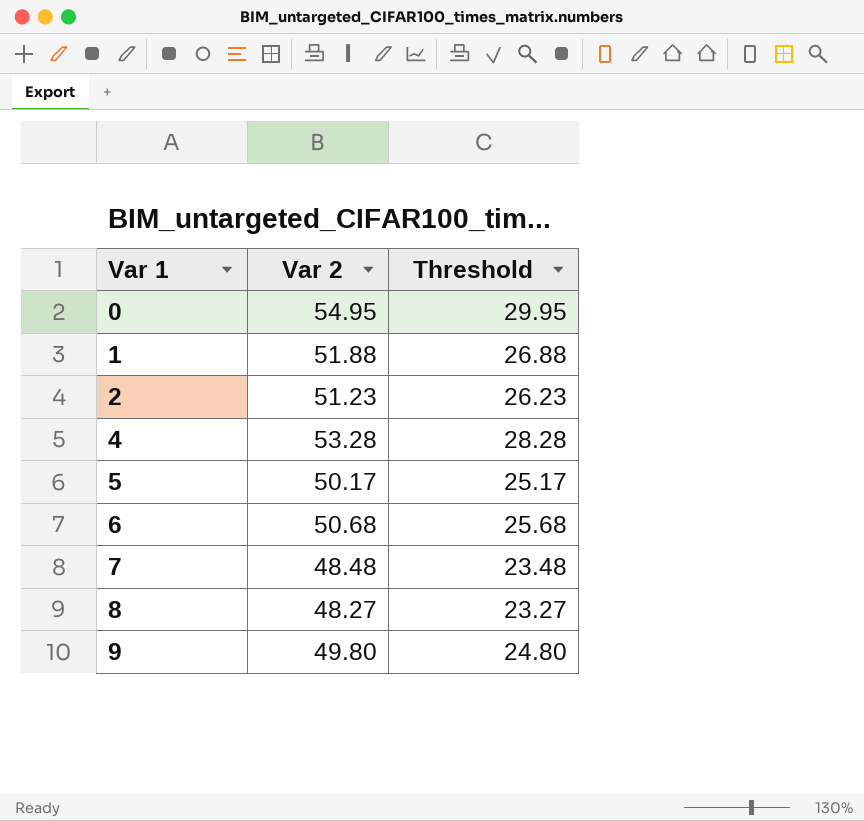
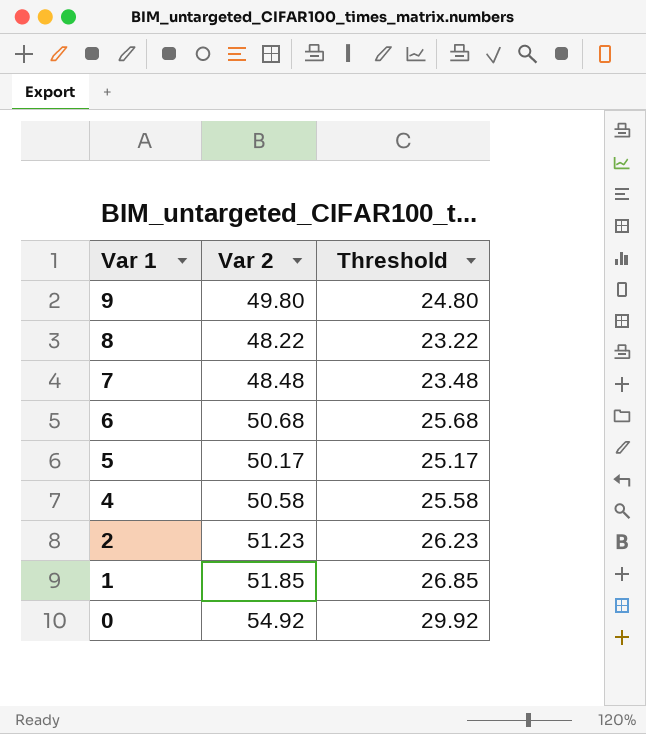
row order: Var 1 ascending -> Var 1 descending
8 | Var 2: 48.27 -> 48.22
8 | Threshold: 23.27 -> 23.22
4 | Var 2: 53.28 -> 50.58
4 | Threshold: 28.28 -> 25.58
1 | Var 2: 51.88 -> 51.85
1 | Threshold: 26.88 -> 26.85
0 | Var 2: 54.95 -> 54.92
0 | Threshold: 29.95 -> 29.92

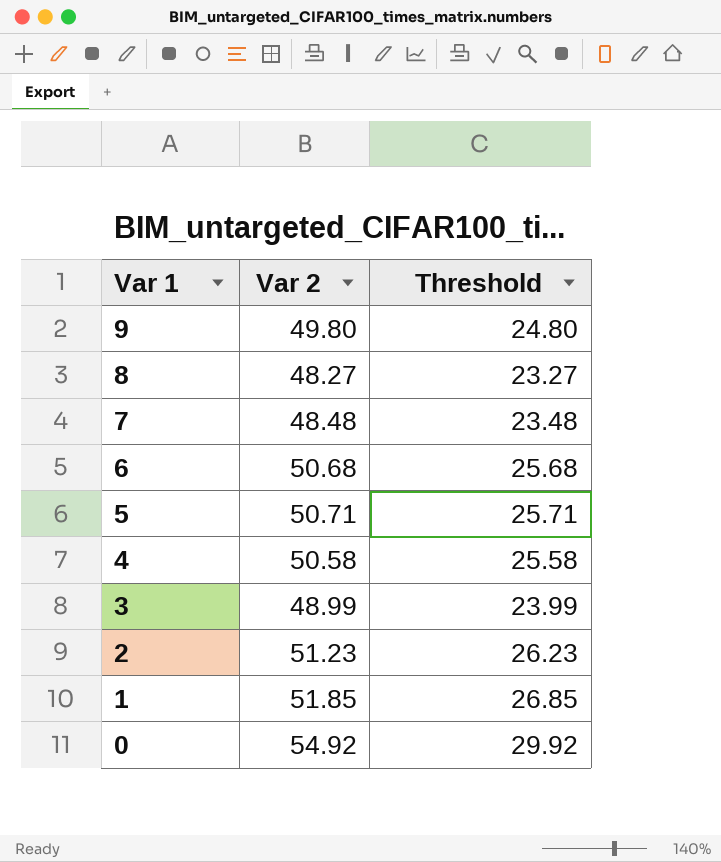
8 | Var 2: 48.22 -> 48.27
8 | Threshold: 23.22 -> 23.27
5 | Var 2: 50.17 -> 50.71
5 | Threshold: 25.17 -> 25.71
row 3: none -> 48.99 | 23.99

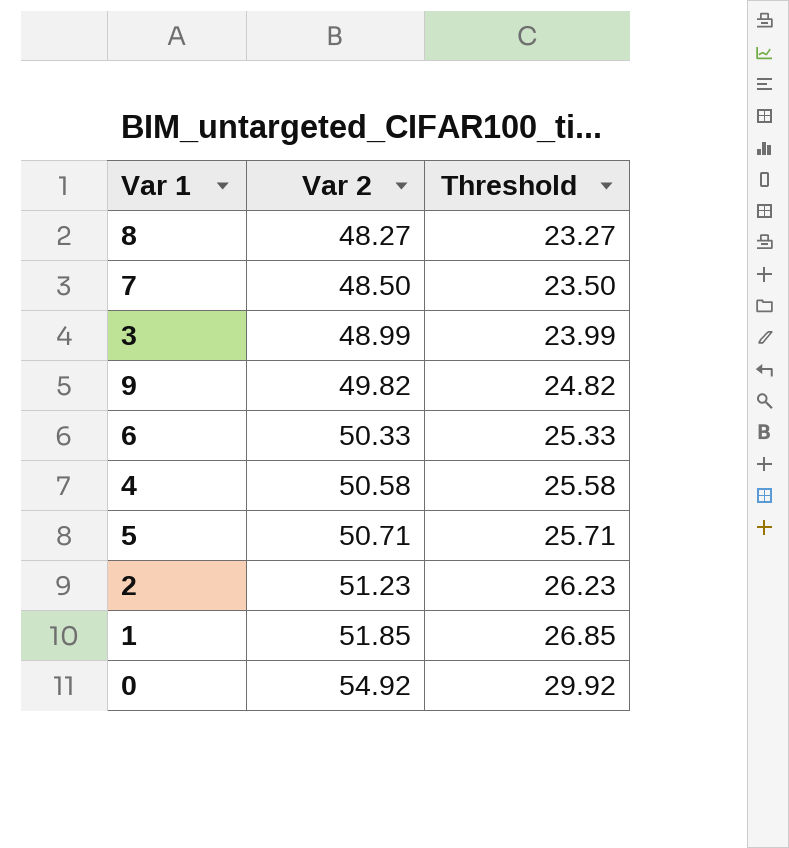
row order: Var 1 descending -> Var 2 ascending
7 | Var 2: 48.48 -> 48.50
7 | Threshold: 23.48 -> 23.50
9 | Var 2: 49.80 -> 49.82
9 | Threshold: 24.80 -> 24.82
6 | Var 2: 50.68 -> 50.33
6 | Threshold: 25.68 -> 25.33

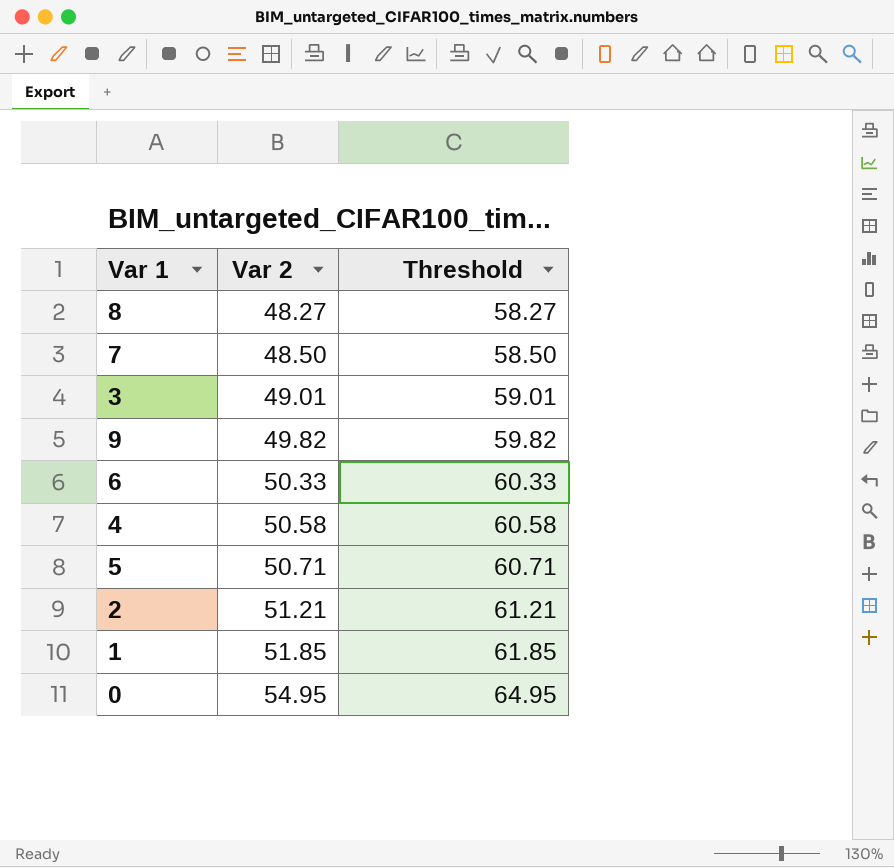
column Threshold | formula: [Var 2] - 25 -> [Var 2] + 10
3 | Var 2: 48.99 -> 49.01
2 | Var 2: 51.23 -> 51.21
0 | Var 2: 54.92 -> 54.95

